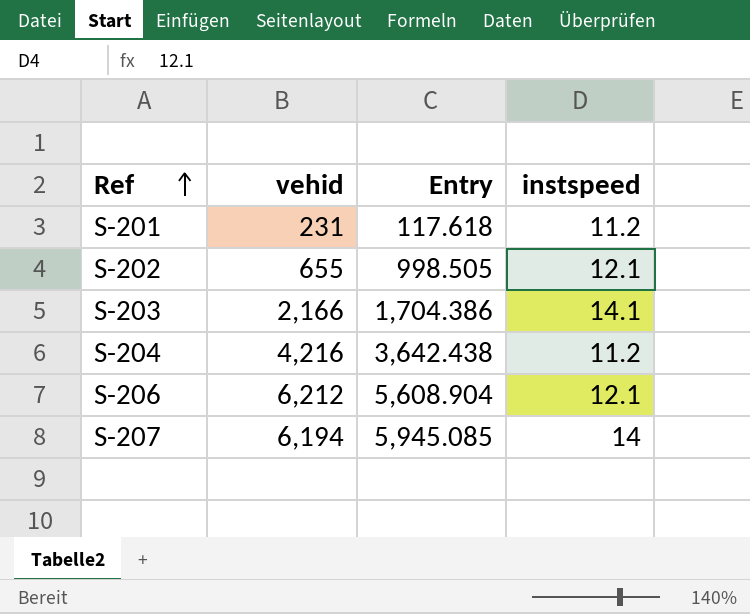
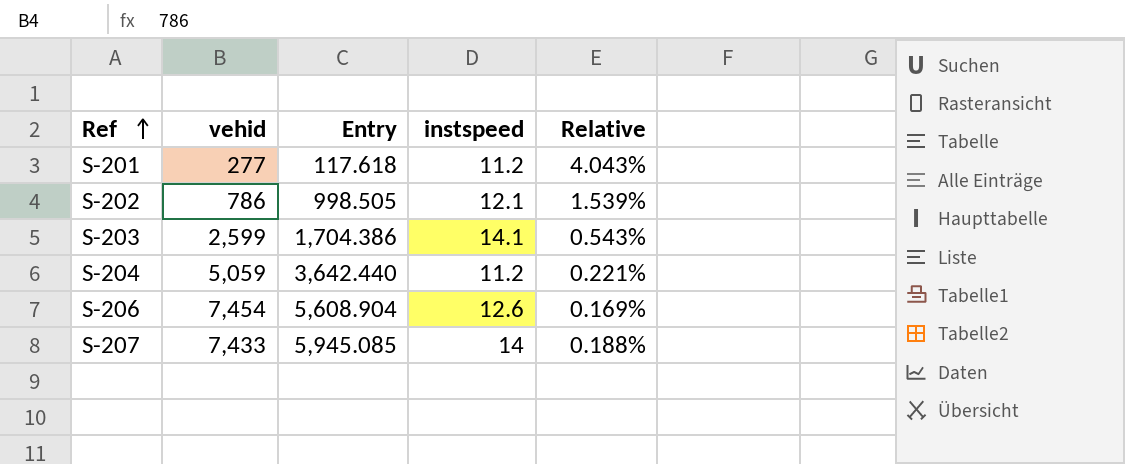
column Relative | formula: none -> [instspeed] / [vehid]
S-201 | vehid: 231 -> 277
S-202 | vehid: 655 -> 786
S-203 | vehid: 2,166 -> 2,599
S-204 | vehid: 4,216 -> 5,059
S-204 | Entry: 3,642.438 -> 3,642.440
S-206 | vehid: 6,212 -> 7,454
S-206 | instspeed: 12.1 -> 12.6
S-207 | vehid: 6,194 -> 7,433

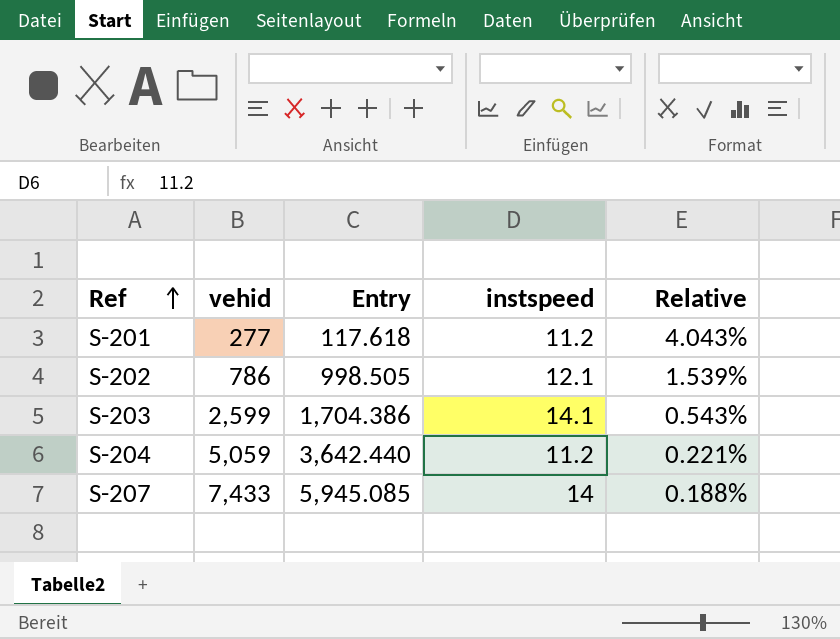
row S-206: 7,454 | 5,608.904 | 12.6 | 0.169% -> none

